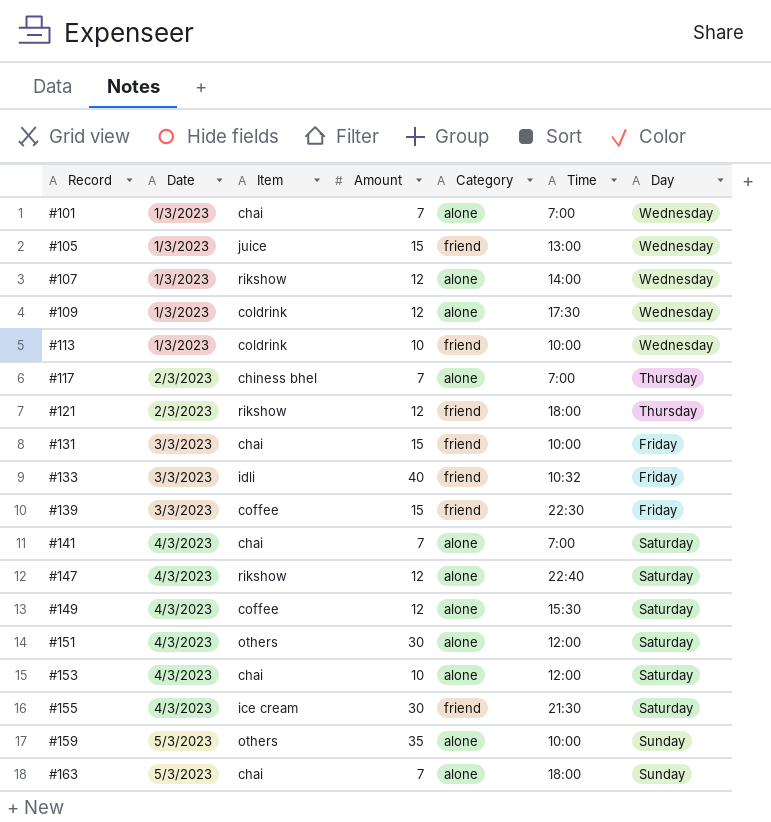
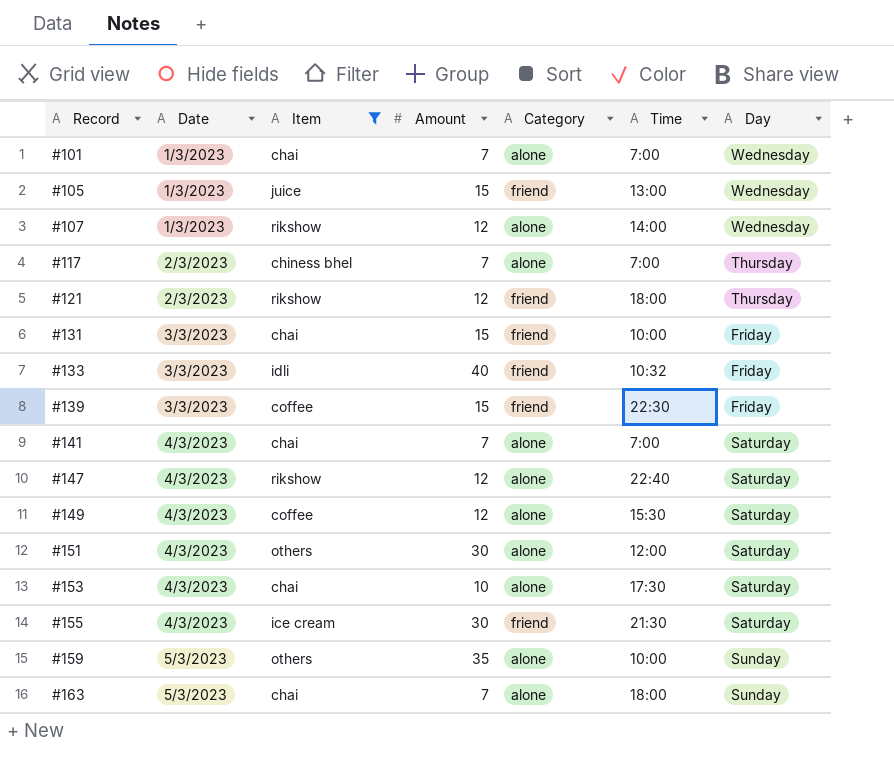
filter: none -> Item != coldrink
#153 | Time: 12:00 -> 17:30

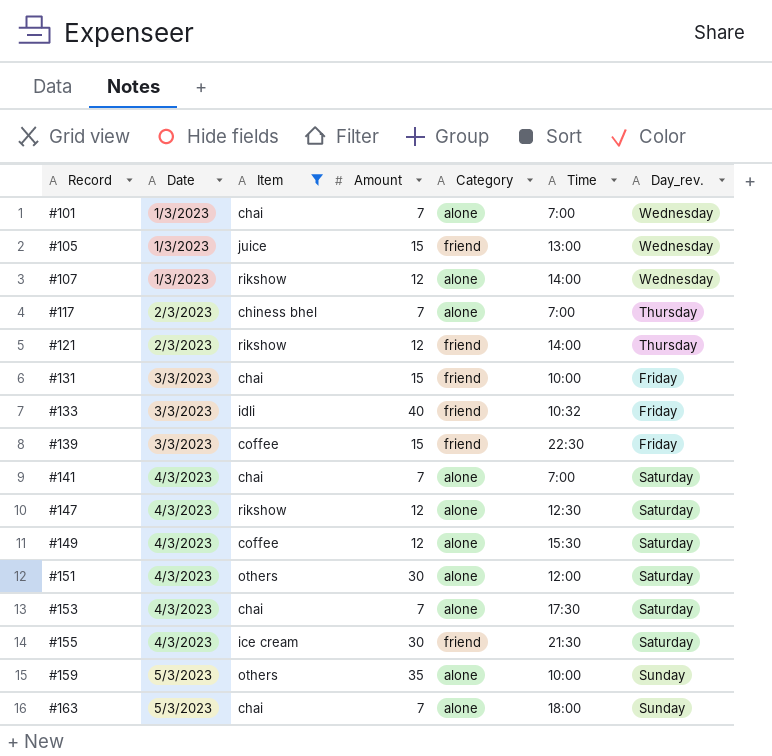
column name: Day -> Day_rev.
#121 | Time: 18:00 -> 14:00
#147 | Time: 22:40 -> 12:30
#153 | Amount: 10 -> 7

